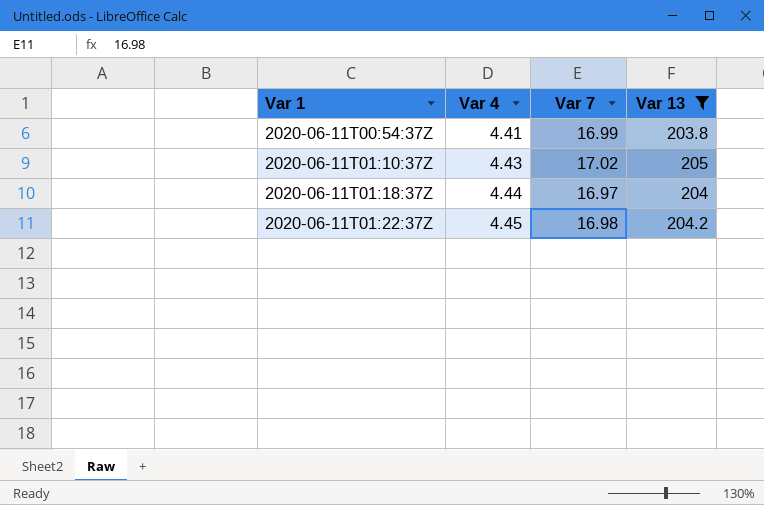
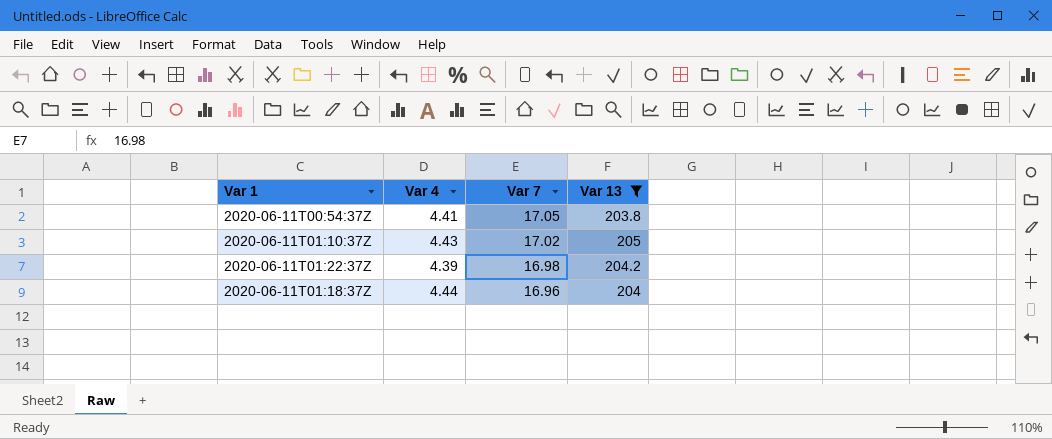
row order: Var 1 ascending -> Var 7 descending
2020-06-11T00:54:37Z | Var 7: 16.99 -> 17.05
2020-06-11T01:22:37Z | Var 4: 4.45 -> 4.39
2020-06-11T01:18:37Z | Var 7: 16.97 -> 16.96

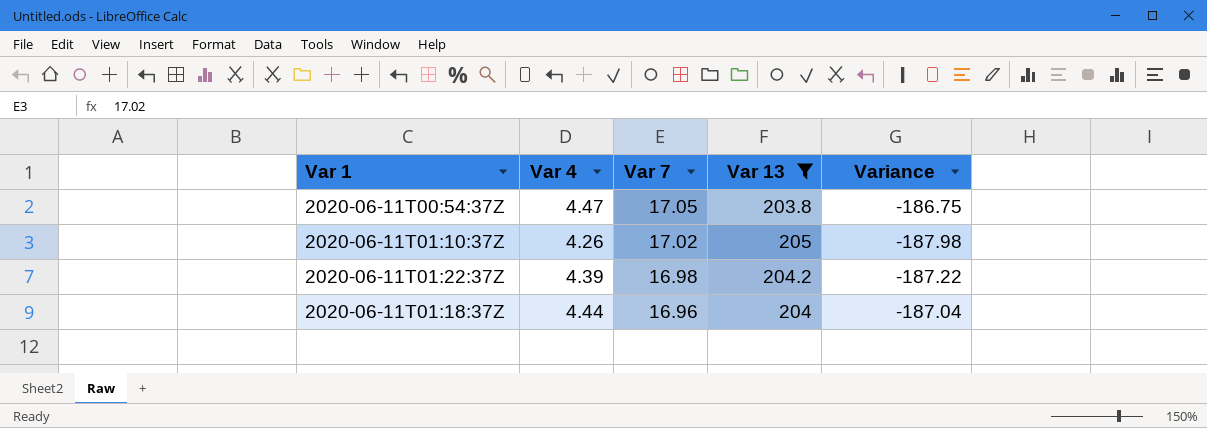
column Variance | formula: none -> [Var 7] - [Var 13]
2020-06-11T00:54:37Z | Var 4: 4.41 -> 4.47
2020-06-11T01:10:37Z | Var 4: 4.43 -> 4.26

